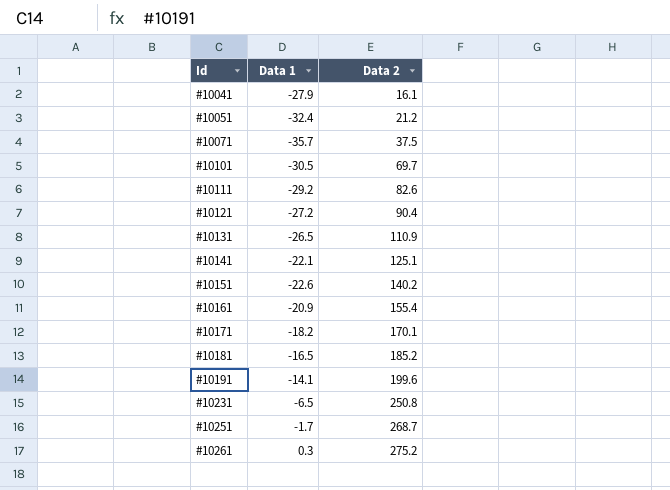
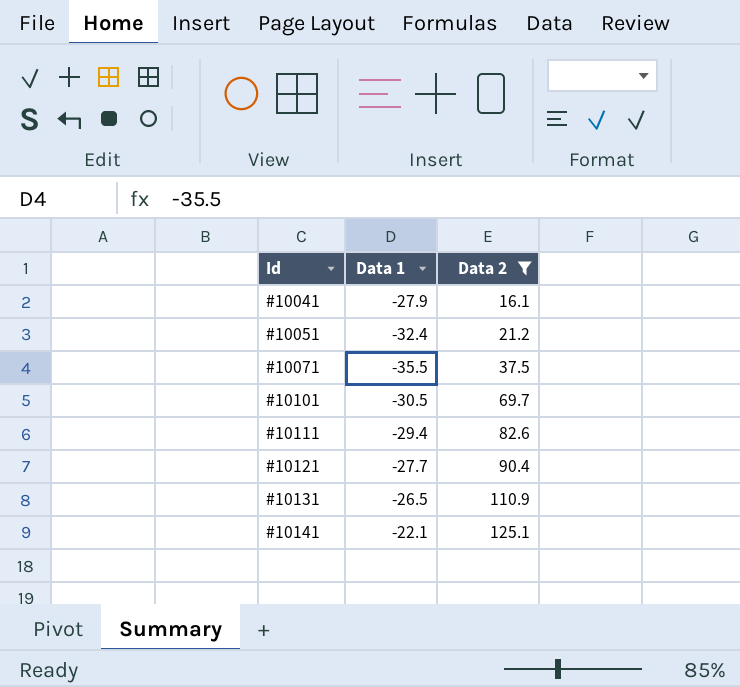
filter: none -> Data 2 <= 125.1
#10071 | Data 1: -35.7 -> -35.5
#10111 | Data 1: -29.2 -> -29.4
#10121 | Data 1: -27.2 -> -27.7

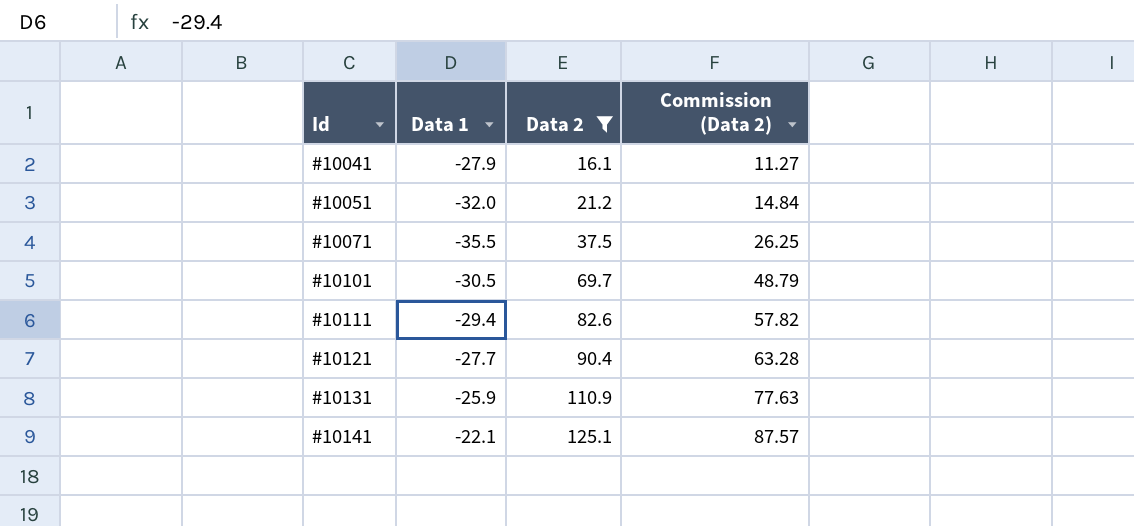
column Commission (Data 2) | formula: none -> [Data 2] * 0.7
#10051 | Data 1: -32.4 -> -32.0
#10131 | Data 1: -26.5 -> -25.9

